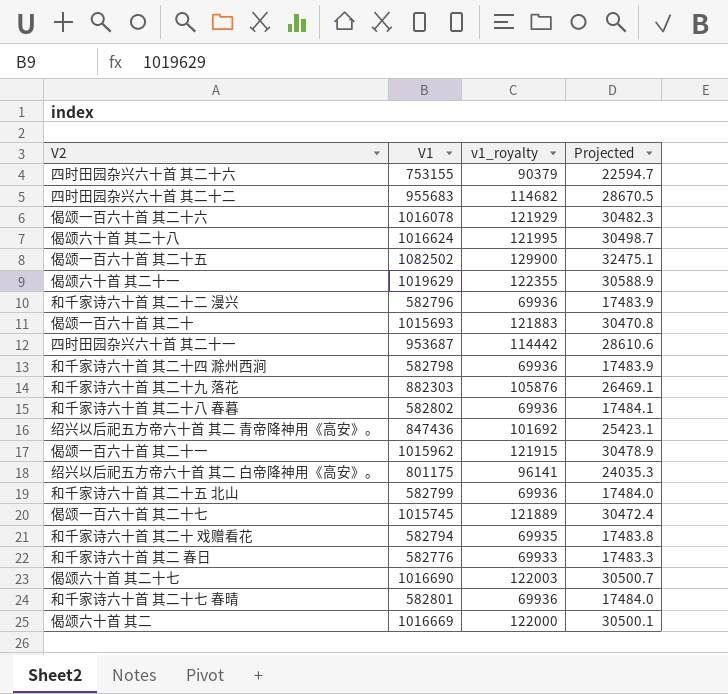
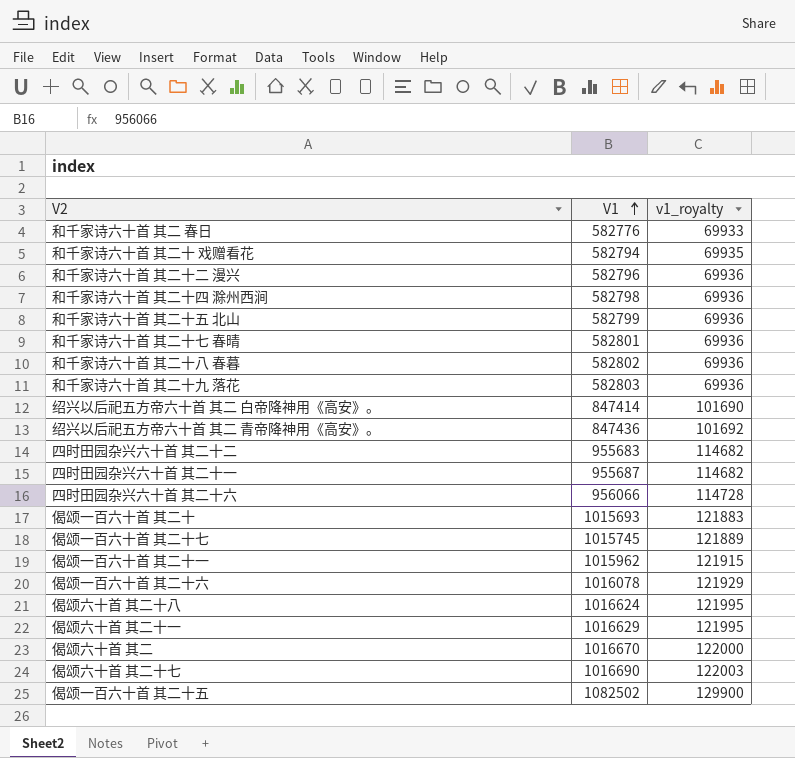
row order: none -> V1 ascending
column Projected | formula: [V1] * 0.03 -> none
和千家诗六十首 其二十九 落花 | V1: 882303 -> 582803
和千家诗六十首 其二十九 落花 | v1_royalty: 105876 -> 69936
绍兴以后祀五方帝六十首 其二 白帝降神用《高安》。 | V1: 801175 -> 847414
绍兴以后祀五方帝六十首 其二 白帝降神用《高安》。 | v1_royalty: 96141 -> 101690
四时田园杂兴六十首 其二十一 | V1: 953687 -> 955687
四时田园杂兴六十首 其二十一 | v1_royalty: 114442 -> 114682
四时田园杂兴六十首 其二十六 | V1: 753155 -> 956066
四时田园杂兴六十首 其二十六 | v1_royalty: 90379 -> 114728
偈颂六十首 其二十一 | V1: 1019629 -> 1016629
偈颂六十首 其二十一 | v1_royalty: 122355 -> 121995
偈颂六十首 其二 | V1: 1016669 -> 1016670

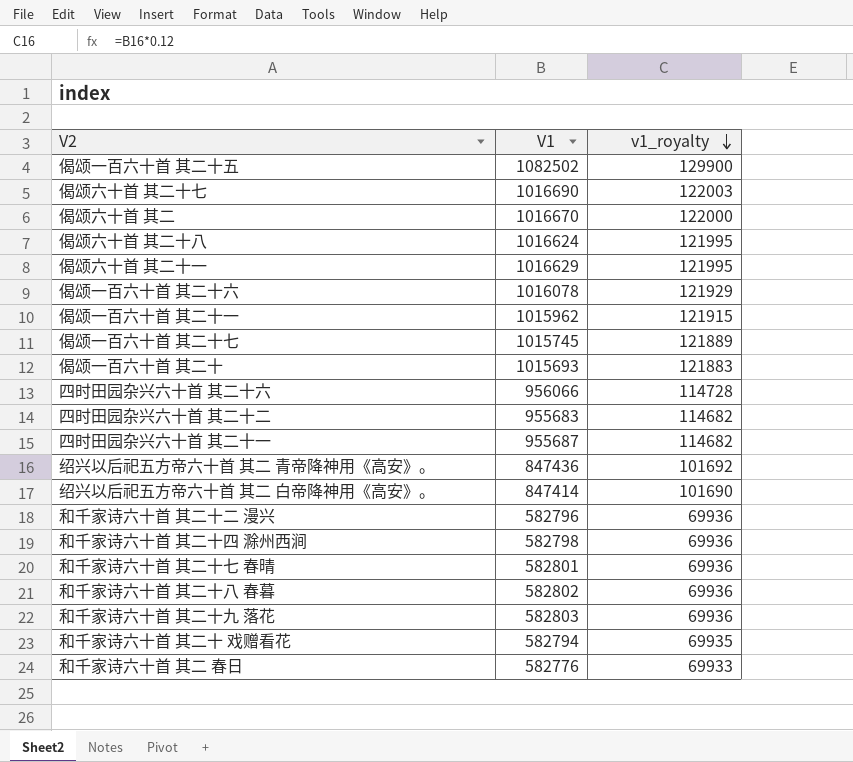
row order: V1 ascending -> v1_royalty descending
row 和千家诗六十首 其二十五 北山: 582799 | 69936 -> none

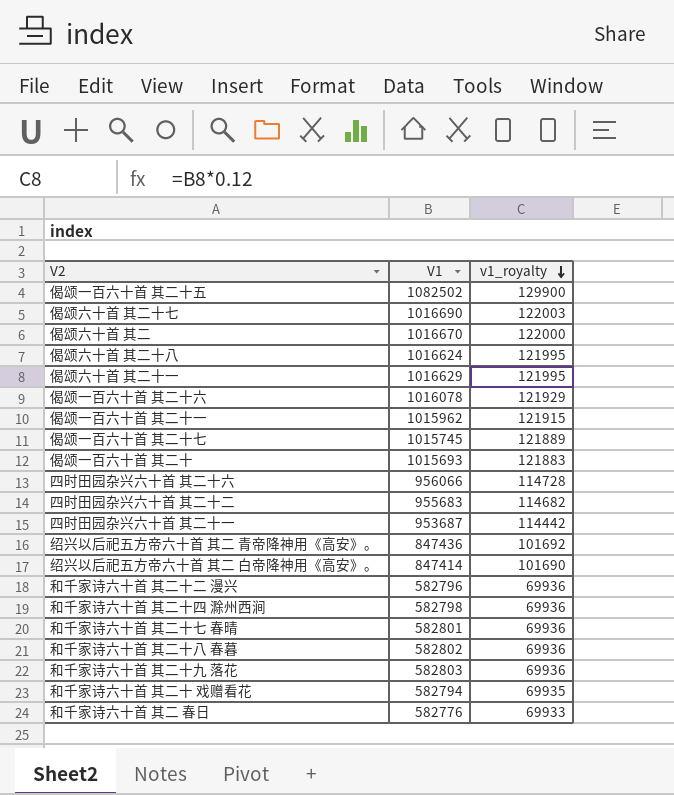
四时田园杂兴六十首 其二十一 | V1: 955687 -> 953687
四时田园杂兴六十首 其二十一 | v1_royalty: 114682 -> 114442

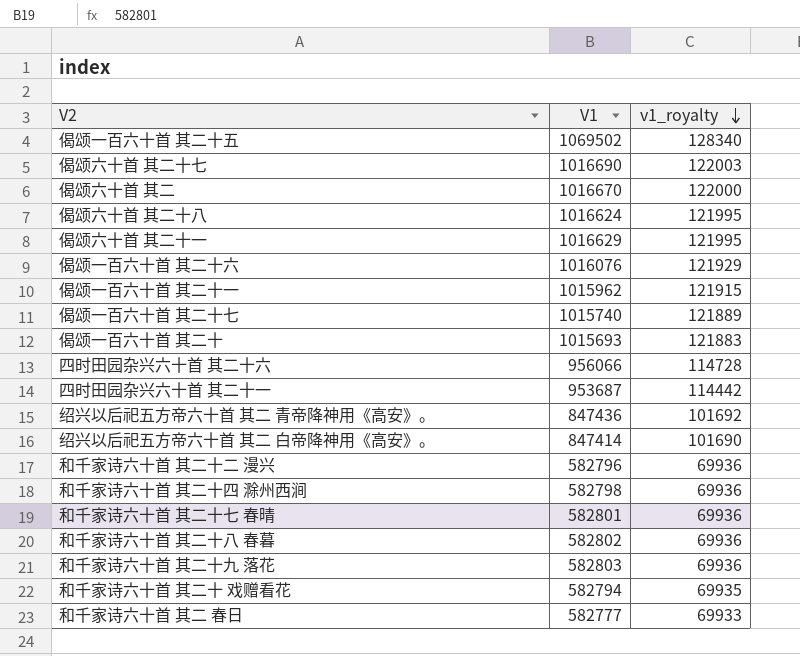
row 四时田园杂兴六十首 其二十二: 955683 | 114682 -> none
偈颂一百六十首 其二十五 | V1: 1082502 -> 1069502
偈颂一百六十首 其二十五 | v1_royalty: 129900 -> 128340
偈颂一百六十首 其二十六 | V1: 1016078 -> 1016076
偈颂一百六十首 其二十七 | V1: 1015745 -> 1015740
和千家诗六十首 其二 春日 | V1: 582776 -> 582777

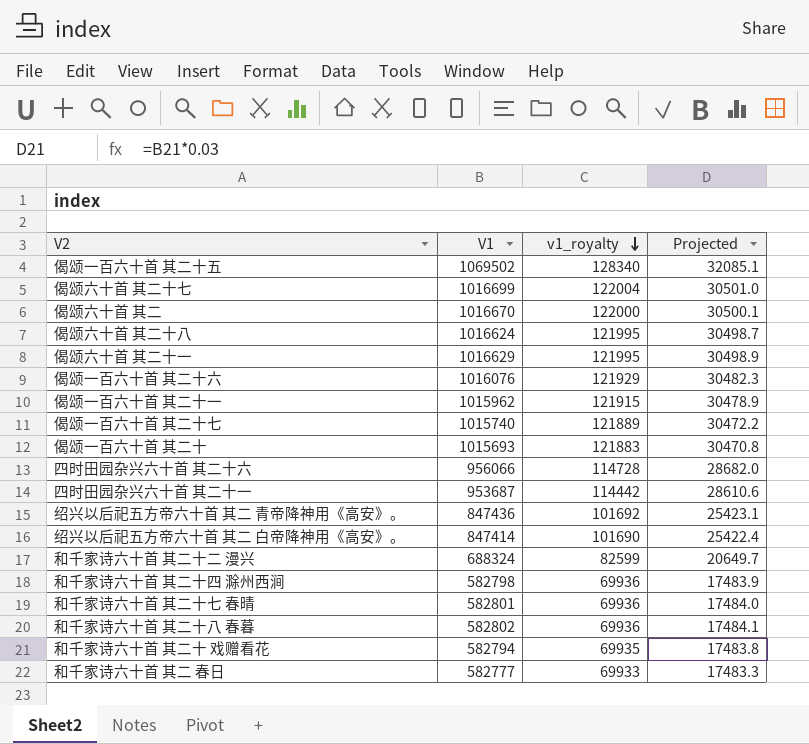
column Projected | formula: none -> [V1] * 0.03
row 和千家诗六十首 其二十九 落花: 582803 | 69936 -> none
偈颂六十首 其二十七 | V1: 1016690 -> 1016699
偈颂六十首 其二十七 | v1_royalty: 122003 -> 122004
和千家诗六十首 其二十二 漫兴 | V1: 582796 -> 688324
和千家诗六十首 其二十二 漫兴 | v1_royalty: 69936 -> 82599

